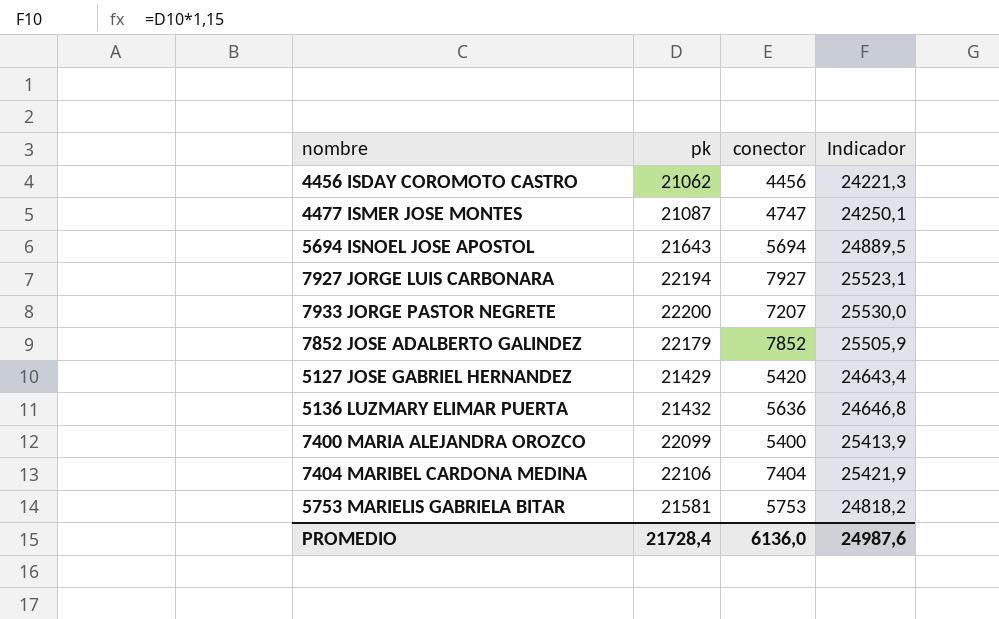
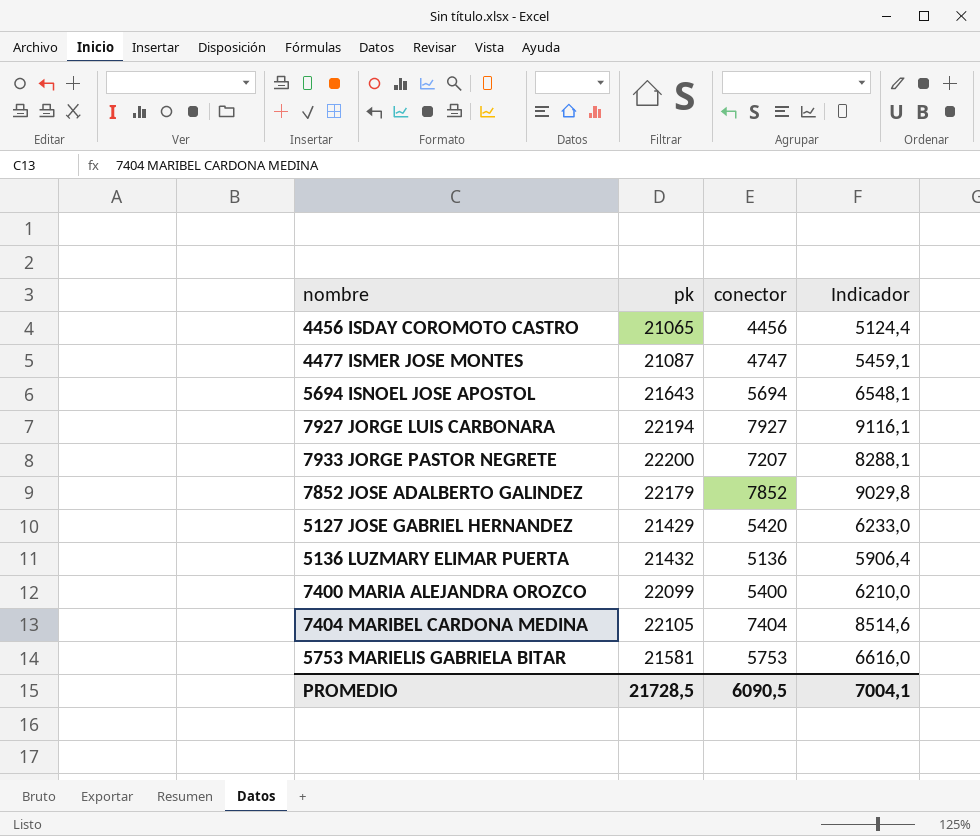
column Indicador | formula: [pk] * 1,15 -> [conector] * 1,15
4456 ISDAY COROMOTO CASTRO | pk: 21062 -> 21065
5136 LUZMARY ELIMAR PUERTA | conector: 5636 -> 5136
7404 MARIBEL CARDONA MEDINA | pk: 22106 -> 22105
PROMEDIO | pk: 21728,4 -> 21728,5
PROMEDIO | conector: 6136,0 -> 6090,5
PROMEDIO | Indicador: 24987,6 -> 7004,1

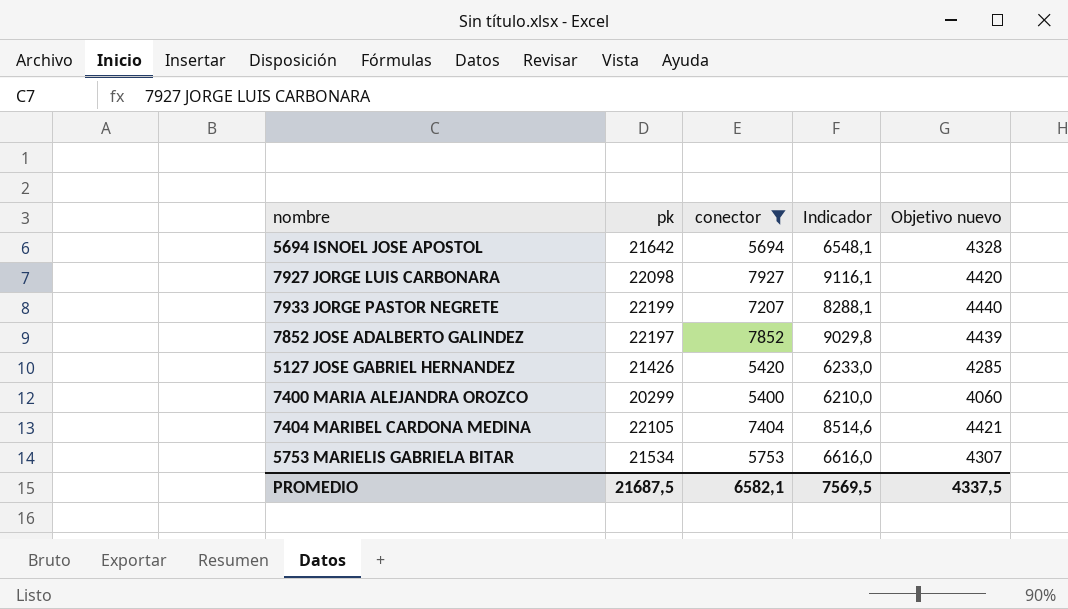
filter: none -> conector >= 5400
column Objetivo nuevo | formula: none -> [pk] * 0,2
5694 ISNOEL JOSE APOSTOL | pk: 21643 -> 21642
7927 JORGE LUIS CARBONARA | pk: 22194 -> 22098
7933 JORGE PASTOR NEGRETE | pk: 22200 -> 22199
7852 JOSE ADALBERTO GALINDEZ | pk: 22179 -> 22197
5127 JOSE GABRIEL HERNANDEZ | pk: 21429 -> 21426
7400 MARIA ALEJANDRA OROZCO | pk: 22099 -> 20299
5753 MARIELIS GABRIELA BITAR | pk: 21581 -> 21534
PROMEDIO | pk: 21728,5 -> 21687,5
PROMEDIO | conector: 6090,5 -> 6582,1
PROMEDIO | Indicador: 7004,1 -> 7569,5

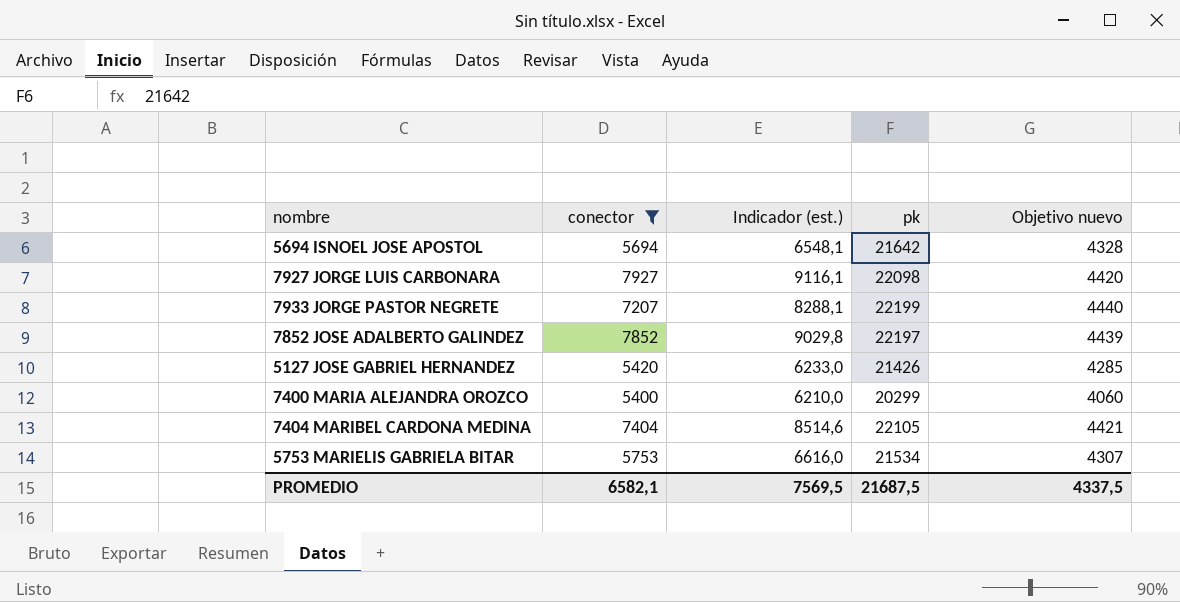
column name: Indicador -> Indicador (est.)
column pk | position: 2 -> 4

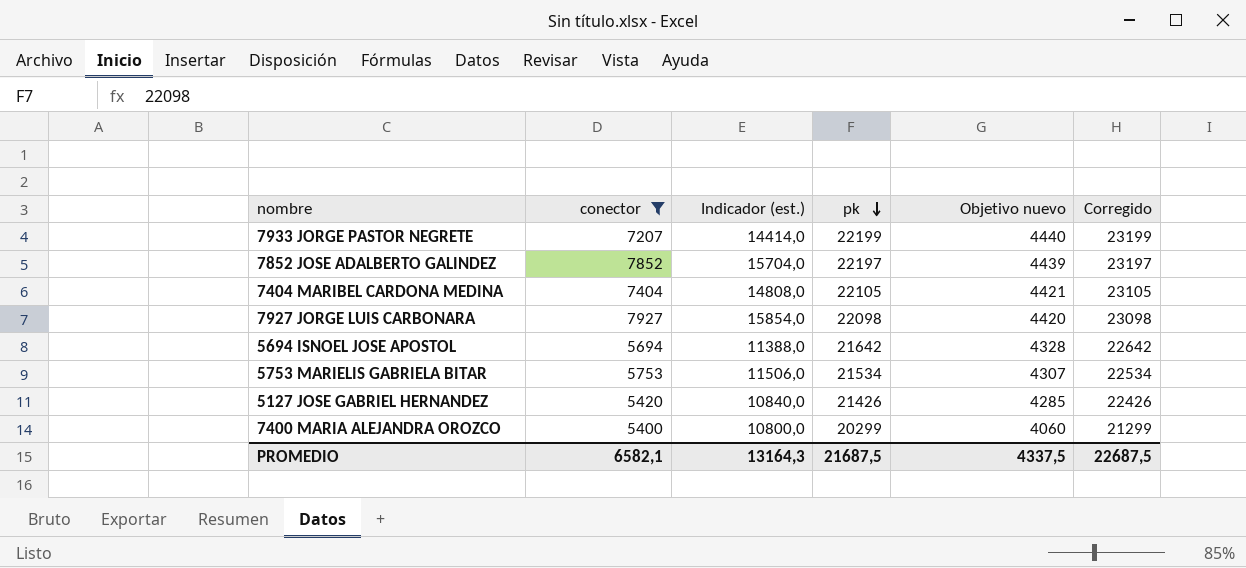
row order: none -> pk descending
column Indicador (est.) | formula: [conector] * 1,15 -> [conector] * 2
column Corregido | formula: none -> [pk] + 1000
PROMEDIO | Indicador (est.): 7569,5 -> 13164,3

